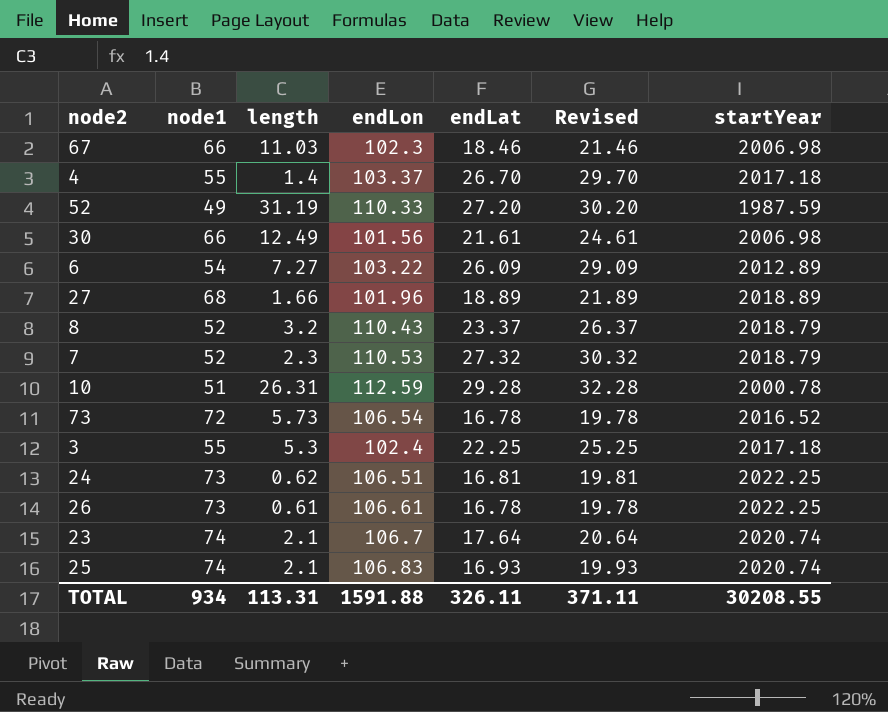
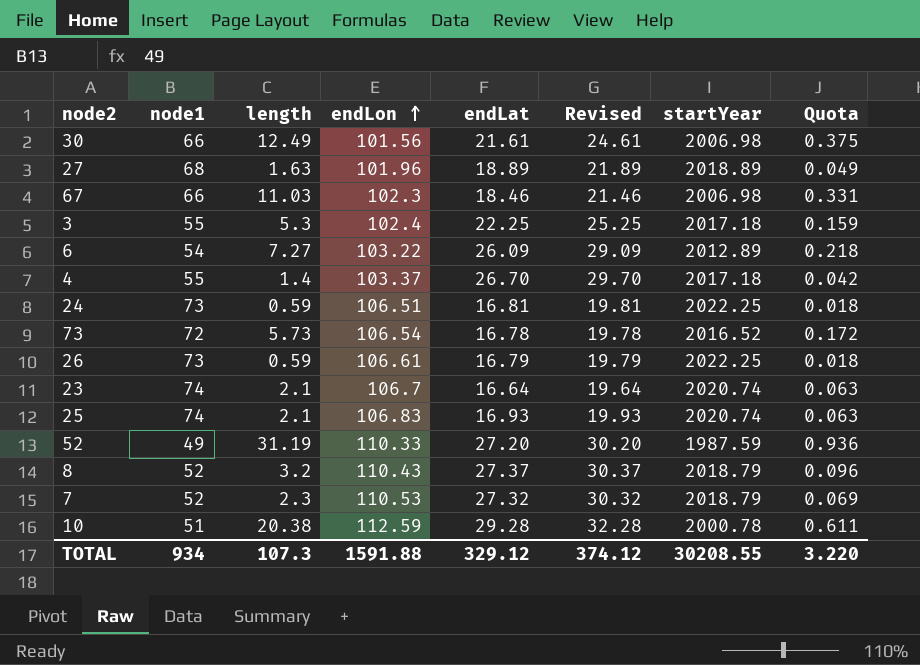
row order: none -> endLon ascending
column Quota | formula: none -> [length] * 0.03
27 | length: 1.66 -> 1.63
24 | length: 0.62 -> 0.59
26 | length: 0.61 -> 0.59
26 | endLat: 16.78 -> 16.79
26 | Revised: 19.78 -> 19.79
23 | endLat: 17.64 -> 16.64
23 | Revised: 20.64 -> 19.64
8 | endLat: 23.37 -> 27.37
8 | Revised: 26.37 -> 30.37
10 | length: 26.31 -> 20.38
TOTAL | length: 113.31 -> 107.3
TOTAL | endLat: 326.11 -> 329.12
TOTAL | Revised: 371.11 -> 374.12

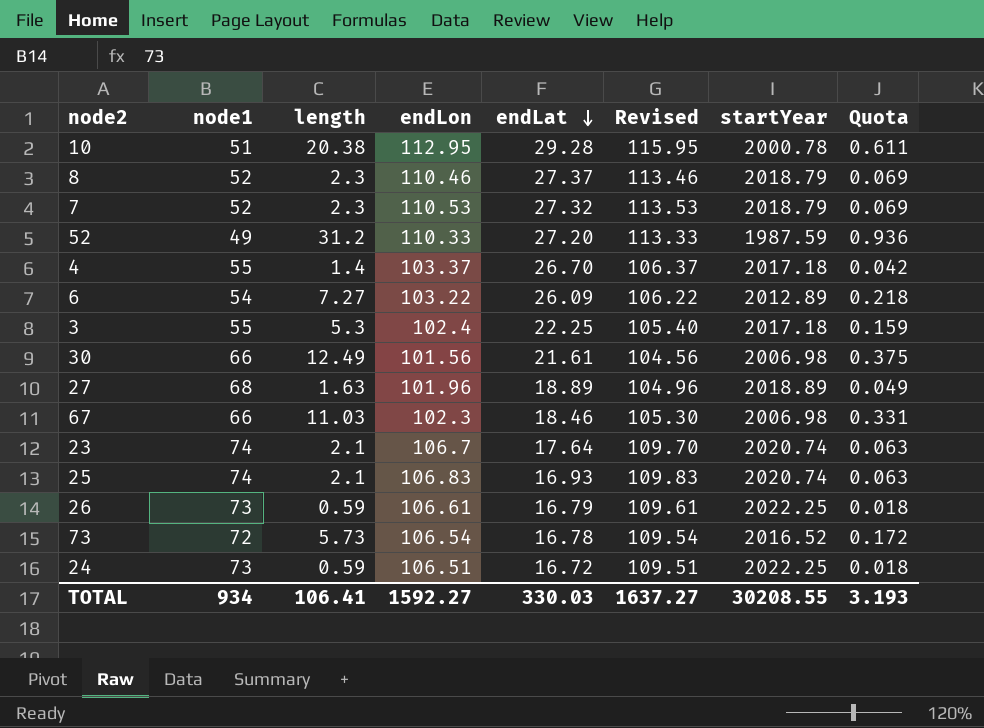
row order: endLon ascending -> endLat descending
column Revised | formula: [endLat] + 3 -> [endLon] + 3
10 | endLon: 112.59 -> 112.95
8 | length: 3.2 -> 2.3
8 | endLon: 110.43 -> 110.46
8 | Quota: 0.096 -> 0.069
52 | length: 31.19 -> 31.2
23 | endLat: 16.64 -> 17.64
24 | endLat: 16.81 -> 16.72
TOTAL | length: 107.3 -> 106.41
TOTAL | endLon: 1591.88 -> 1592.27
TOTAL | endLat: 329.12 -> 330.03
TOTAL | Revised: 374.12 -> 1637.27
TOTAL | Quota: 3.220 -> 3.193

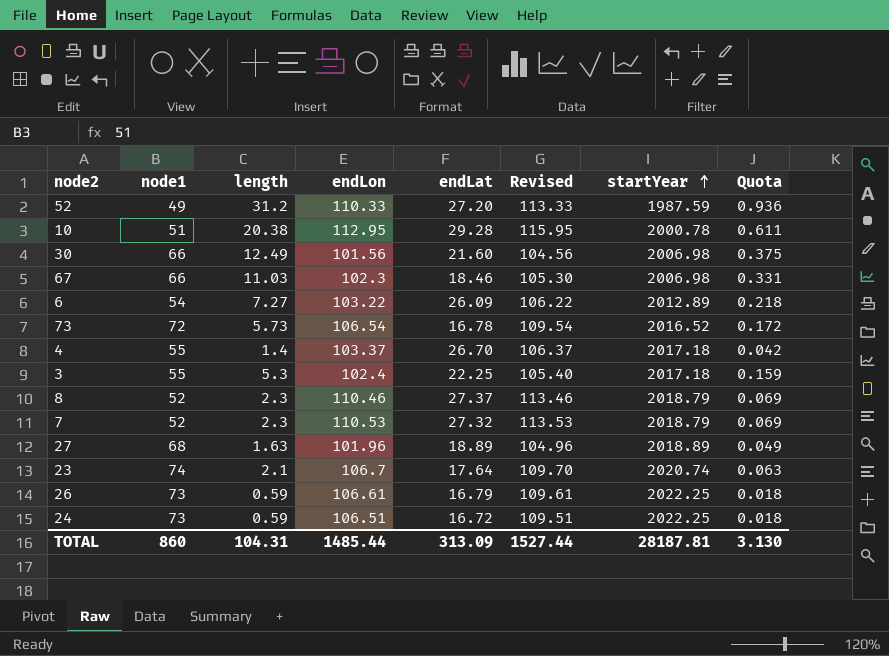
row order: endLat descending -> startYear ascending
row 25: 74 | 2.1 | 106.83 | 16.93 | 109.83 | 2020.74 | 0.063 -> none
30 | endLat: 21.61 -> 21.60
TOTAL | node1: 934 -> 860
TOTAL | length: 106.41 -> 104.31
TOTAL | endLon: 1592.27 -> 1485.44
TOTAL | endLat: 330.03 -> 313.09
TOTAL | Revised: 1637.27 -> 1527.44
TOTAL | startYear: 30208.55 -> 28187.81
TOTAL | Quota: 3.193 -> 3.130

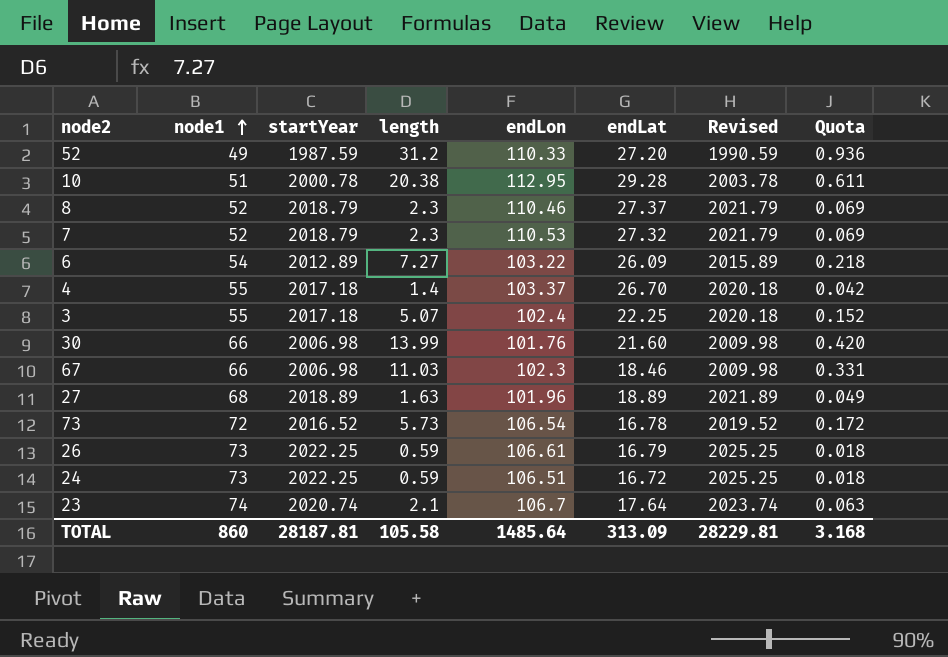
row order: startYear ascending -> node1 ascending
column startYear | position: 7 -> 3
column Revised | formula: [endLon] + 3 -> [startYear] + 3
3 | length: 5.3 -> 5.07
3 | Quota: 0.159 -> 0.152
30 | length: 12.49 -> 13.99
30 | endLon: 101.56 -> 101.76
30 | Quota: 0.375 -> 0.420
TOTAL | length: 104.31 -> 105.58
TOTAL | endLon: 1485.44 -> 1485.64
TOTAL | Revised: 1527.44 -> 28229.81
TOTAL | Quota: 3.130 -> 3.168

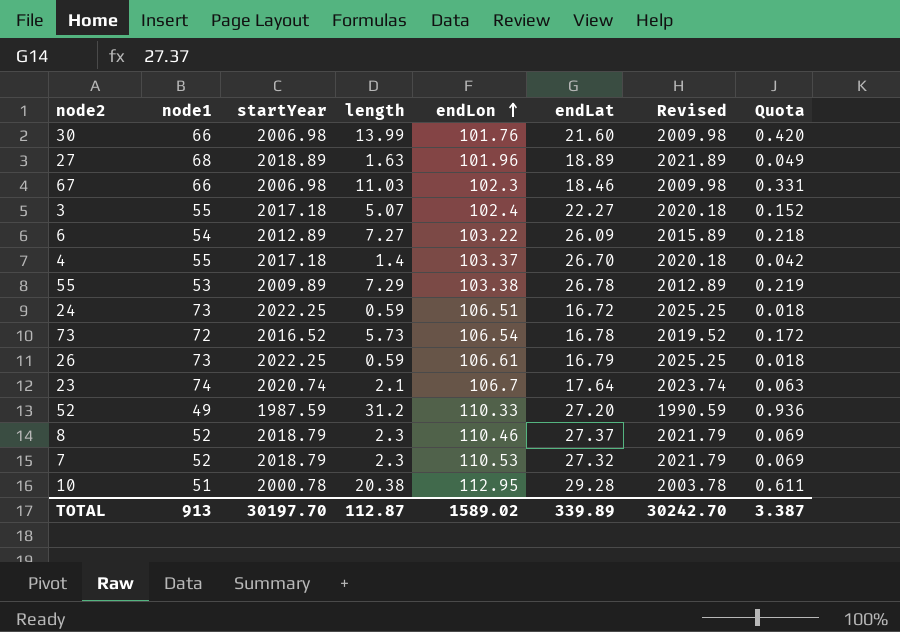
row order: node1 ascending -> endLon ascending
3 | endLat: 22.25 -> 22.27
row 55: none -> 53 | 2009.89 | 7.29 | 103.38 | 26.78 | 2012.89 | 0.219
TOTAL | node1: 860 -> 913
TOTAL | startYear: 28187.81 -> 30197.70
TOTAL | length: 105.58 -> 112.87
TOTAL | endLon: 1485.64 -> 1589.02
TOTAL | endLat: 313.09 -> 339.89
TOTAL | Revised: 28229.81 -> 30242.70
TOTAL | Quota: 3.168 -> 3.387

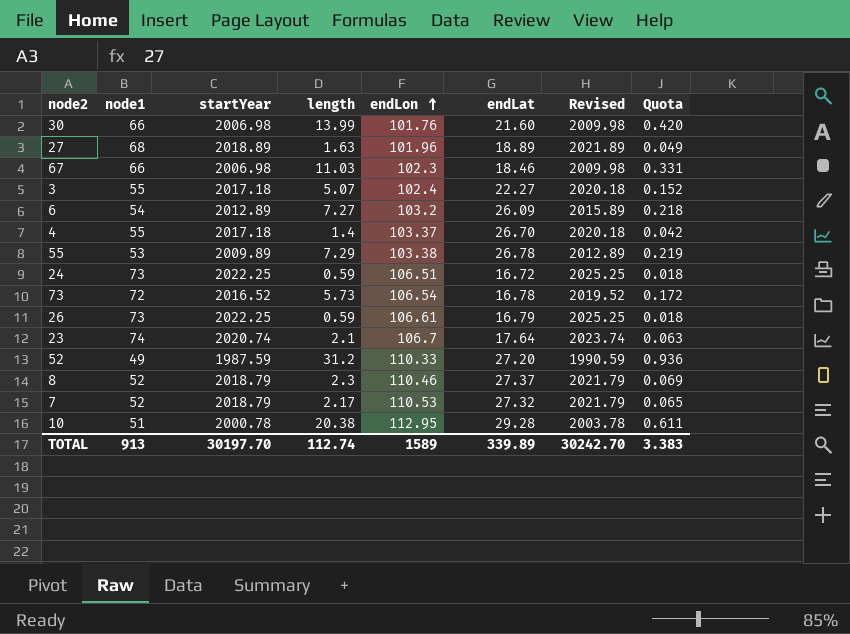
6 | endLon: 103.22 -> 103.2
7 | length: 2.3 -> 2.17
7 | Quota: 0.069 -> 0.065
TOTAL | length: 112.87 -> 112.74
TOTAL | endLon: 1589.02 -> 1589
TOTAL | Quota: 3.387 -> 3.383

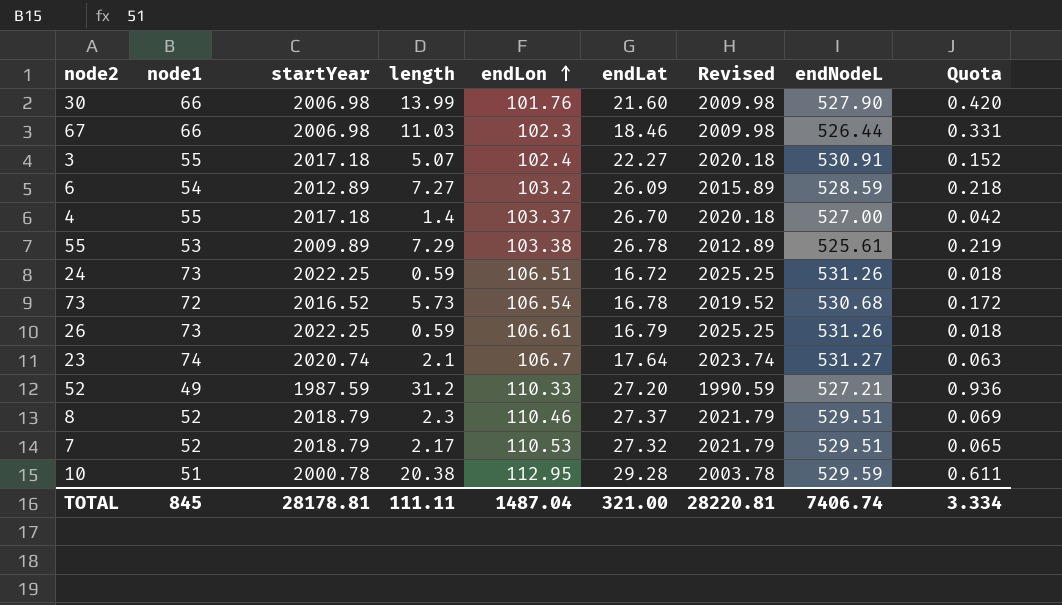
column endNodeL | position: none -> 8
row 27: 68 | 2018.89 | 1.63 | 101.96 | 18.89 | 2021.89 | 0.049 -> none
TOTAL | node1: 913 -> 845
TOTAL | startYear: 30197.70 -> 28178.81
TOTAL | length: 112.74 -> 111.11
TOTAL | endLon: 1589 -> 1487.04
TOTAL | endLat: 339.89 -> 321.00
TOTAL | Revised: 30242.70 -> 28220.81
TOTAL | Quota: 3.383 -> 3.334

